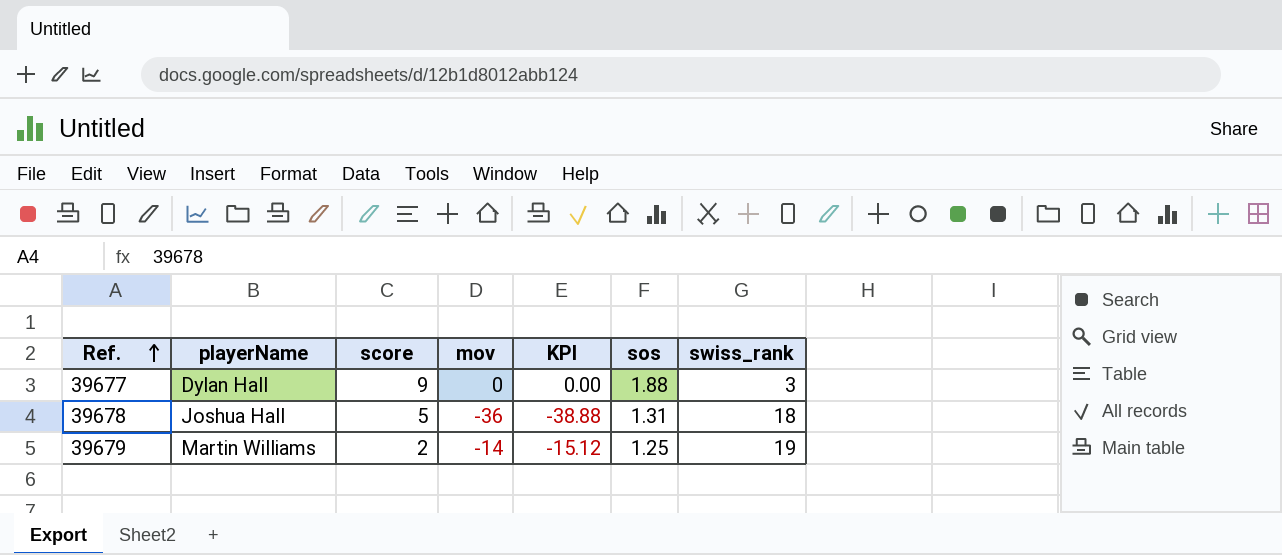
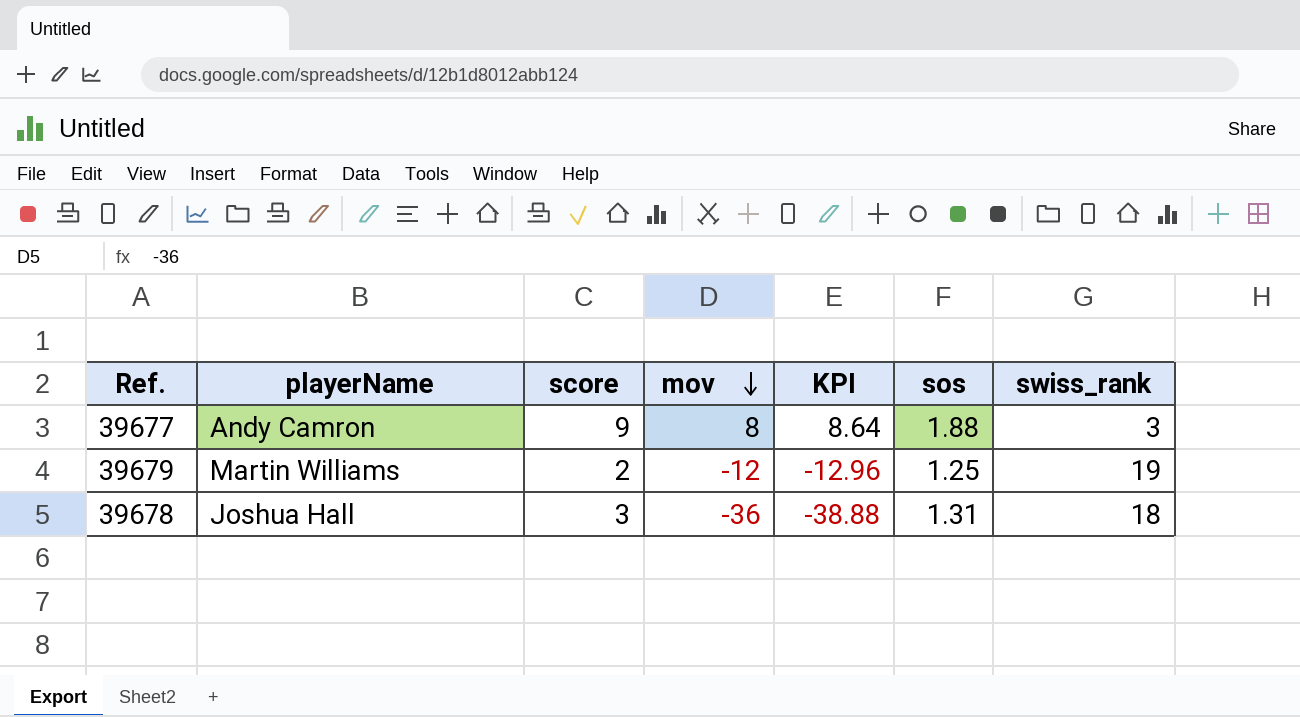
row order: Ref. ascending -> mov descending
39677 | playerName: Dylan Hall -> Andy Camron
39677 | mov: 0 -> 8
39677 | KPI: 0.00 -> 8.64
39679 | mov: -14 -> -12
39679 | KPI: -15.12 -> -12.96
39678 | score: 5 -> 3

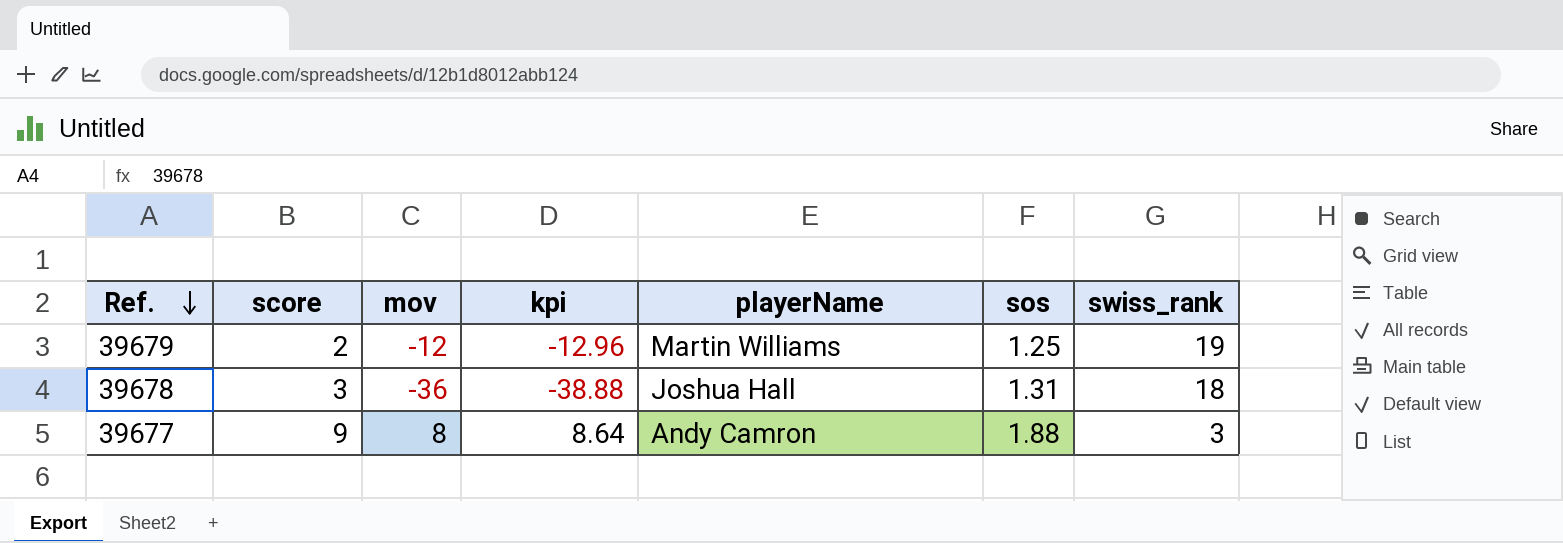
row order: mov descending -> Ref. descending
column name: KPI -> kpi
column playerName | position: 2 -> 5

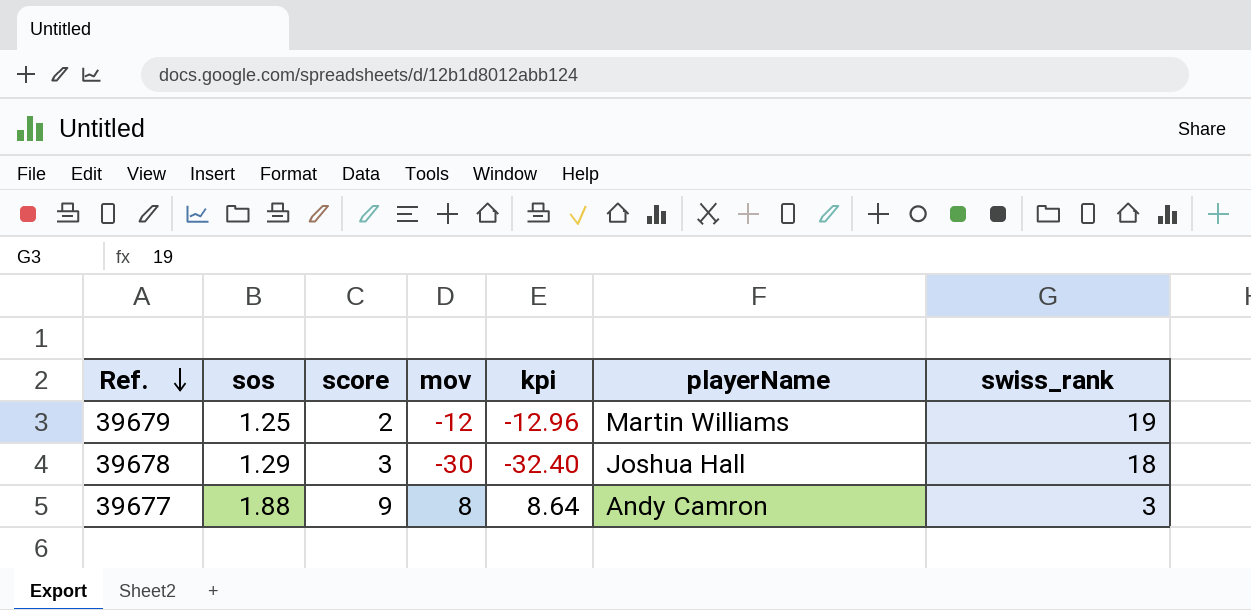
column sos | position: 6 -> 2
39678 | sos: 1.31 -> 1.29
39678 | mov: -36 -> -30
39678 | kpi: -38.88 -> -32.40

